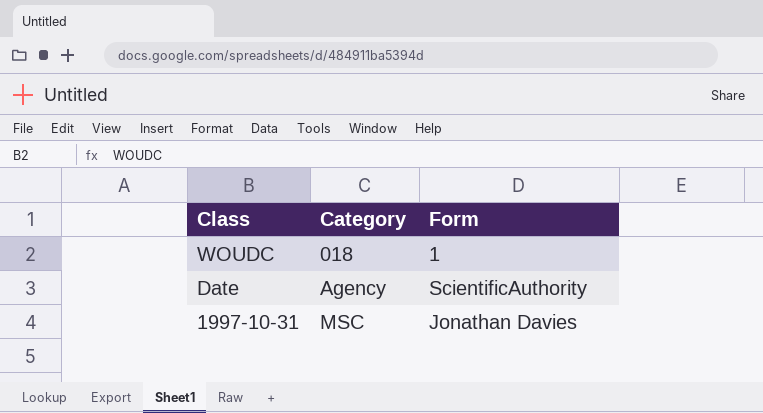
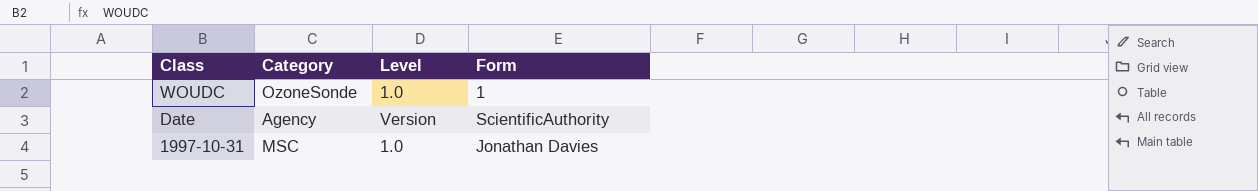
column Level | position: none -> 3
WOUDC | Category: 018 -> OzoneSonde

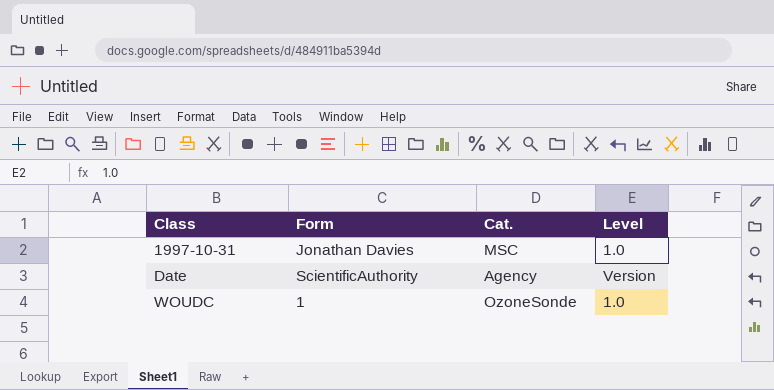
row order: Class descending -> Class ascending
column Form | position: 4 -> 2
column name: Category -> Cat.

